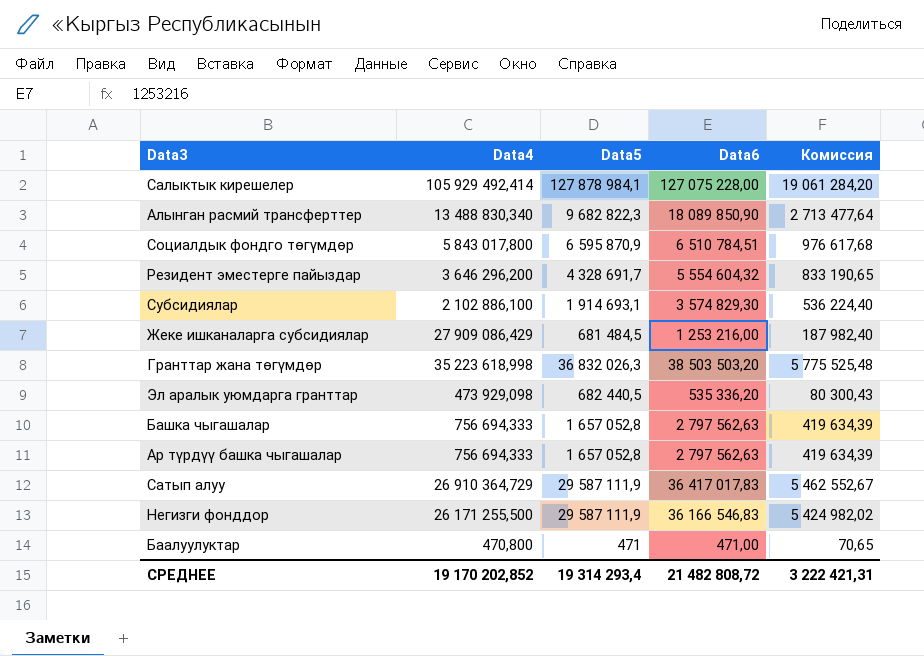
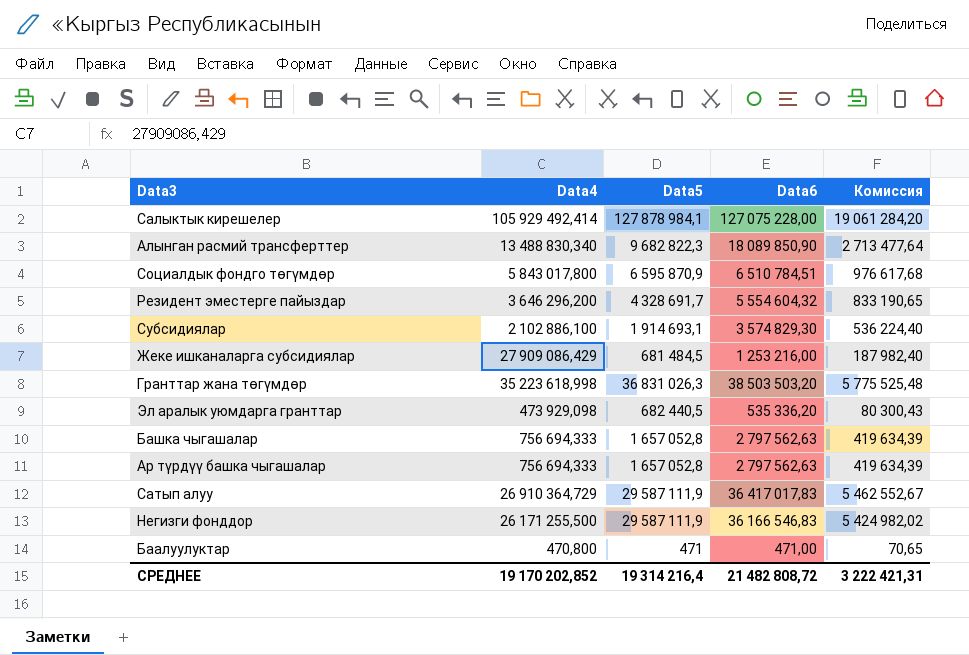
Гранттар жана төгүмдөр | Data5: 36 832 026,3 -> 36 831 026,3
СРЕДНЕЕ | Data5: 19 314 293,4 -> 19 314 216,4

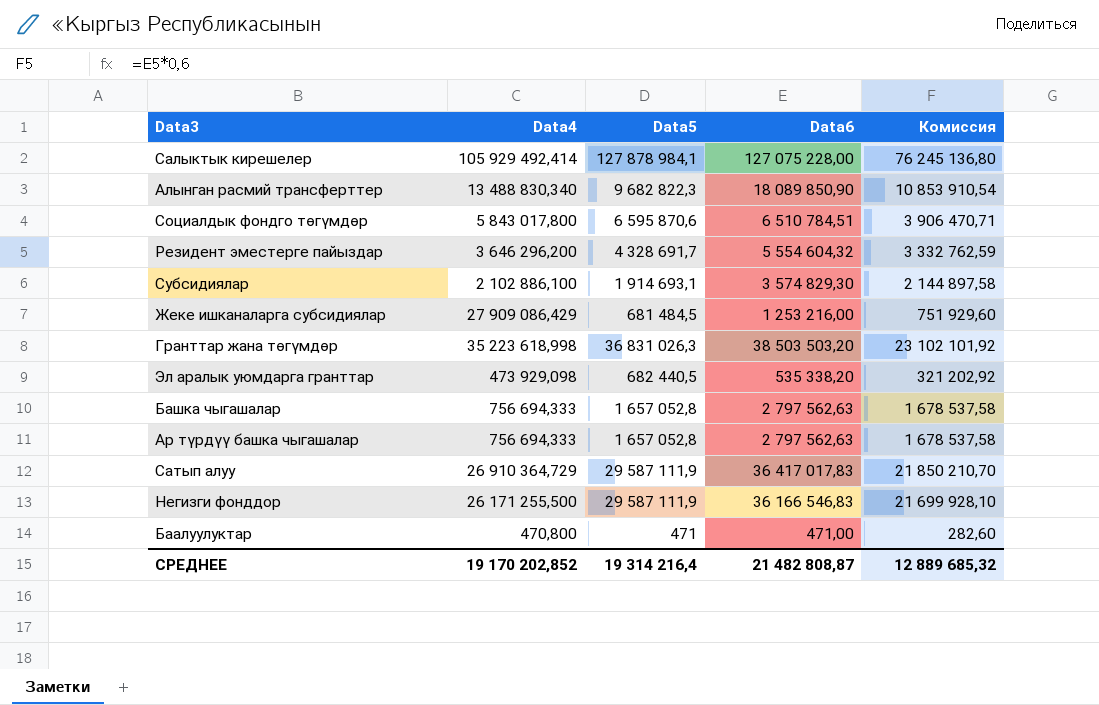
column Комиссия | formula: [Data6] * 0,15 -> [Data6] * 0,6
Социалдык фондго төгүмдөр | Data5: 6 595 870,9 -> 6 595 870,6
Эл аралык уюмдарга гранттар | Data6: 535 336,20 -> 535 338,20
СРЕДНЕЕ | Data6: 21 482 808,72 -> 21 482 808,87
СРЕДНЕЕ | Комиссия: 3 222 421,31 -> 12 889 685,32

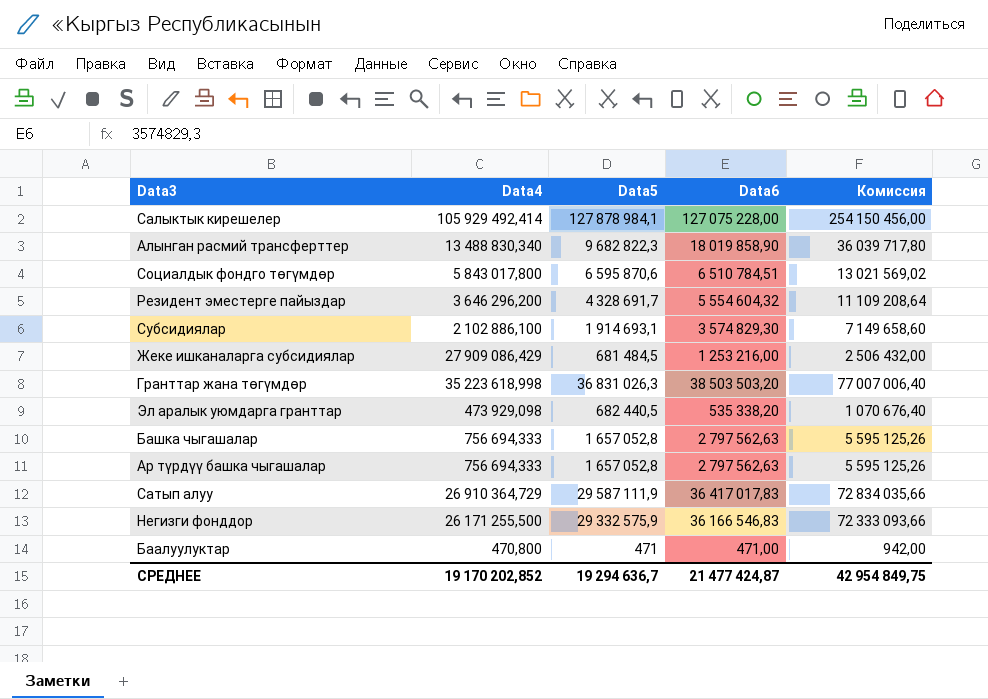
column Комиссия | formula: [Data6] * 0,6 -> [Data6] * 2
Алынган расмий трансферттер | Data6: 18 089 850,90 -> 18 019 858,90
Негизги фонддор | Data5: 29 587 111,9 -> 29 332 575,9
СРЕДНЕЕ | Data5: 19 314 216,4 -> 19 294 636,7
СРЕДНЕЕ | Data6: 21 482 808,87 -> 21 477 424,87
СРЕДНЕЕ | Комиссия: 12 889 685,32 -> 42 954 849,75

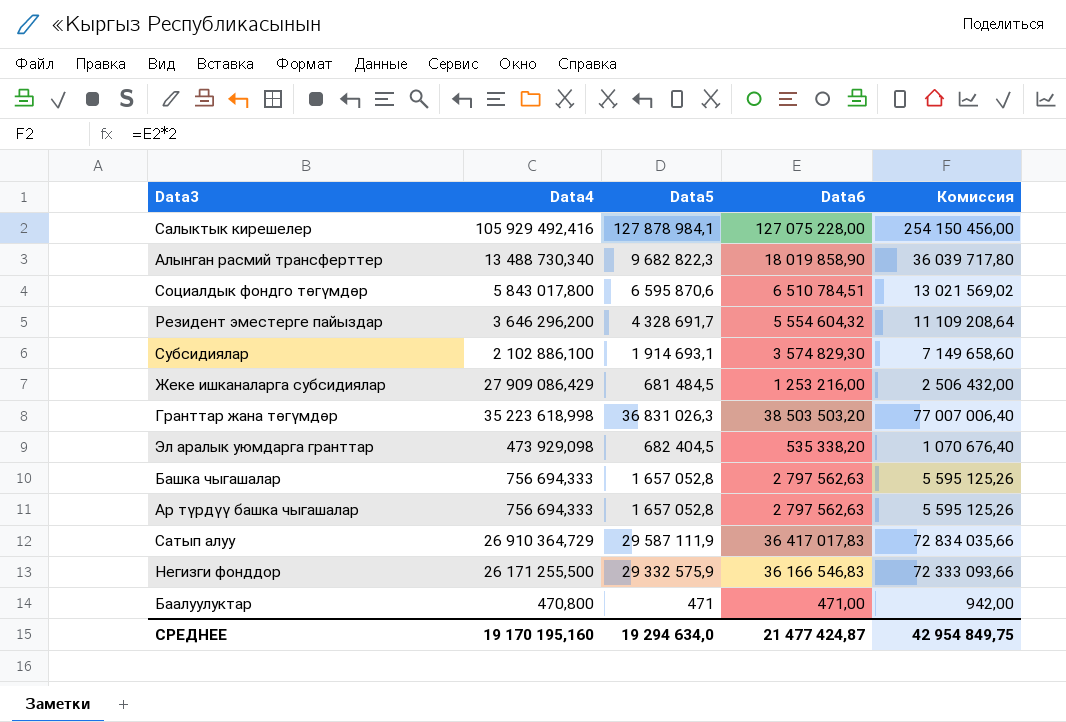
Салыктык кирешелер | Data4: 105 929 492,414 -> 105 929 492,416
Алынган расмий трансферттер | Data4: 13 488 830,340 -> 13 488 730,340
Эл аралык уюмдарга гранттар | Data5: 682 440,5 -> 682 404,5
СРЕДНЕЕ | Data4: 19 170 202,852 -> 19 170 195,160
СРЕДНЕЕ | Data5: 19 294 636,7 -> 19 294 634,0

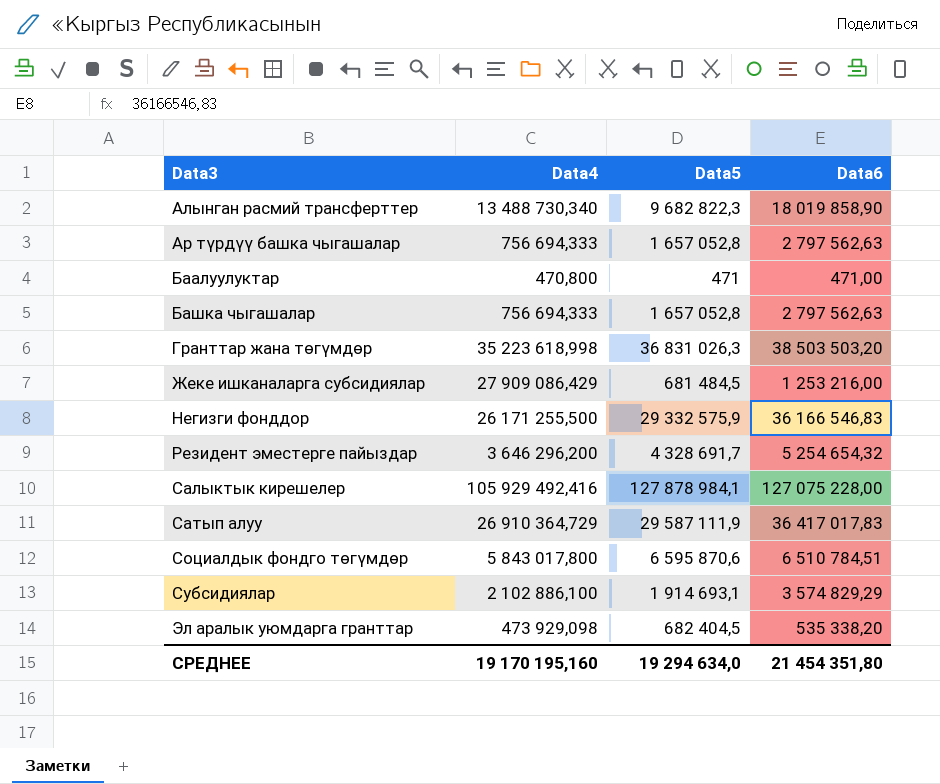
row order: none -> Data3 ascending
column Комиссия | formula: [Data6] * 2 -> none
Резидент эместерге пайыздар | Data6: 5 554 604,32 -> 5 254 654,32
Субсидиялар | Data6: 3 574 829,30 -> 3 574 829,29
СРЕДНЕЕ | Data6: 21 477 424,87 -> 21 454 351,80

